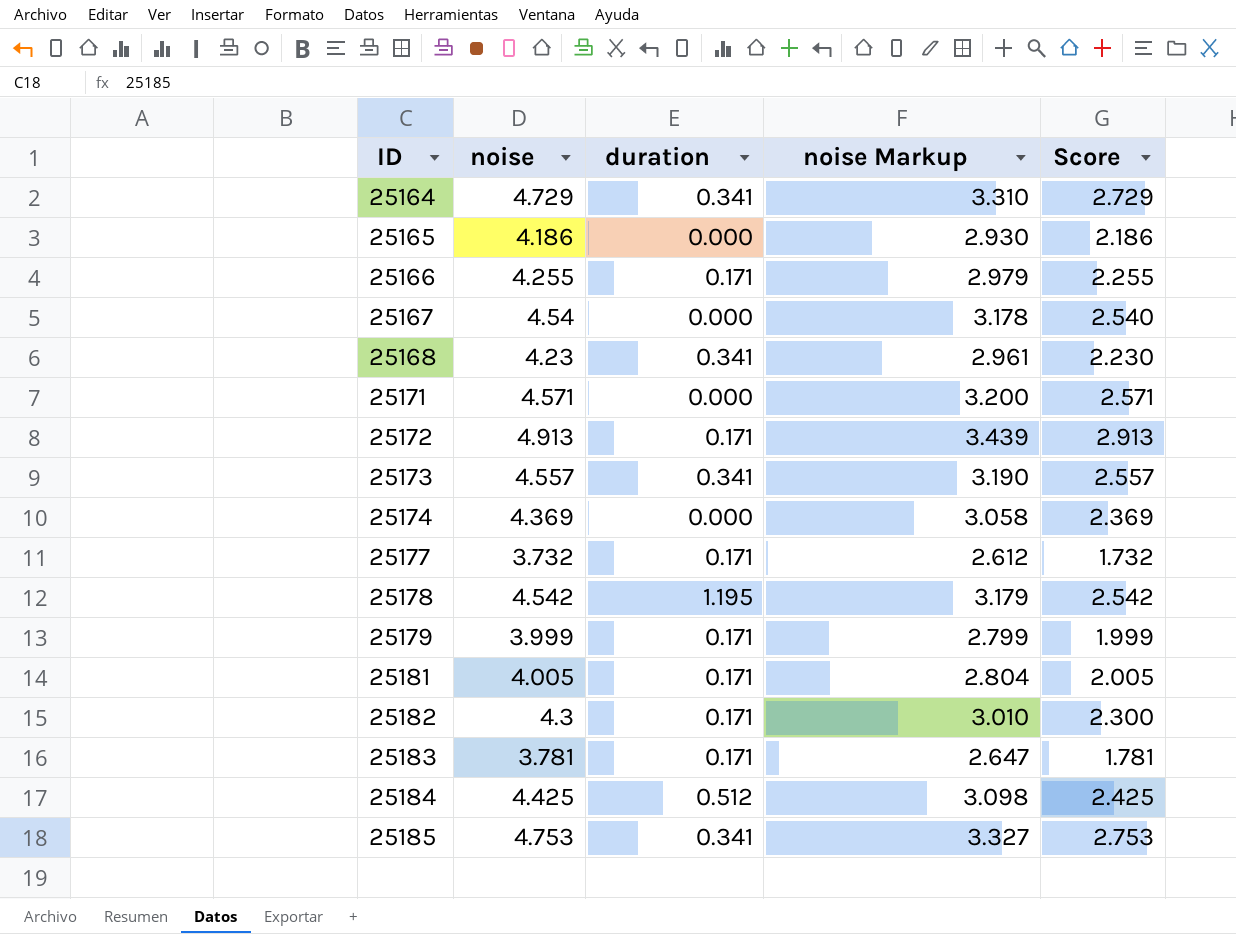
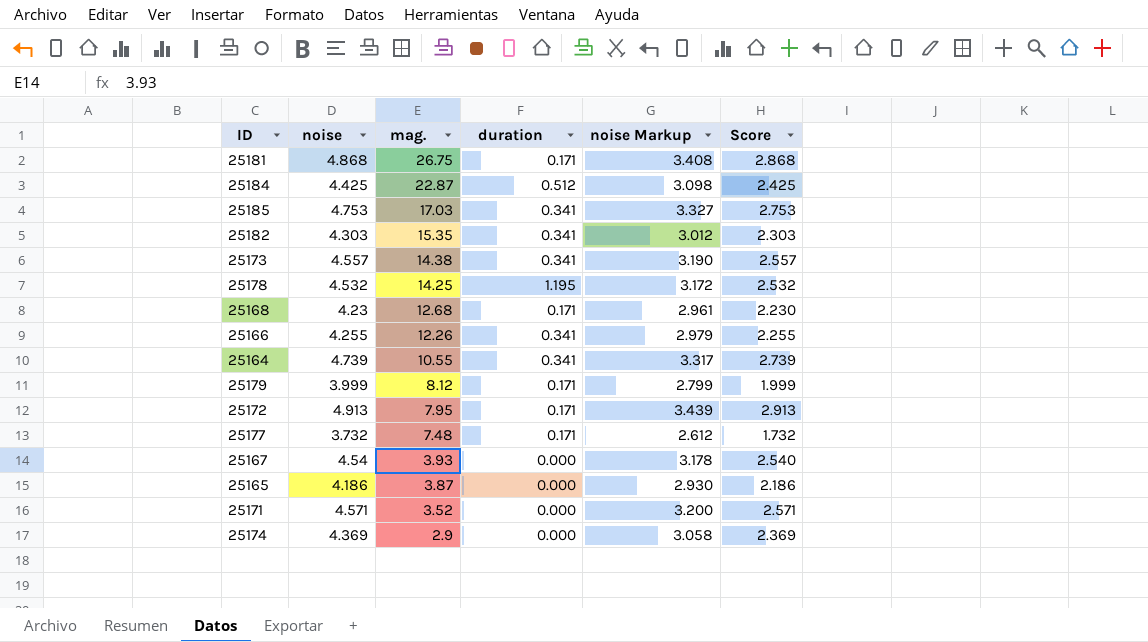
row order: ID ascending -> mag. descending
column mag. | position: none -> 3
row 25183: 3.781 | 0.171 | 2.647 | 1.781 -> none
25181 | noise: 4.005 -> 4.868
25181 | noise Markup: 2.804 -> 3.408
25181 | Score: 2.005 -> 2.868
25182 | noise: 4.3 -> 4.303
25182 | duration: 0.171 -> 0.341
25182 | noise Markup: 3.010 -> 3.012
25182 | Score: 2.300 -> 2.303
25178 | noise: 4.542 -> 4.532
25178 | noise Markup: 3.179 -> 3.172
25178 | Score: 2.542 -> 2.532
25168 | duration: 0.341 -> 0.171
25166 | duration: 0.171 -> 0.341
25164 | noise: 4.729 -> 4.739
25164 | noise Markup: 3.310 -> 3.317
25164 | Score: 2.729 -> 2.739

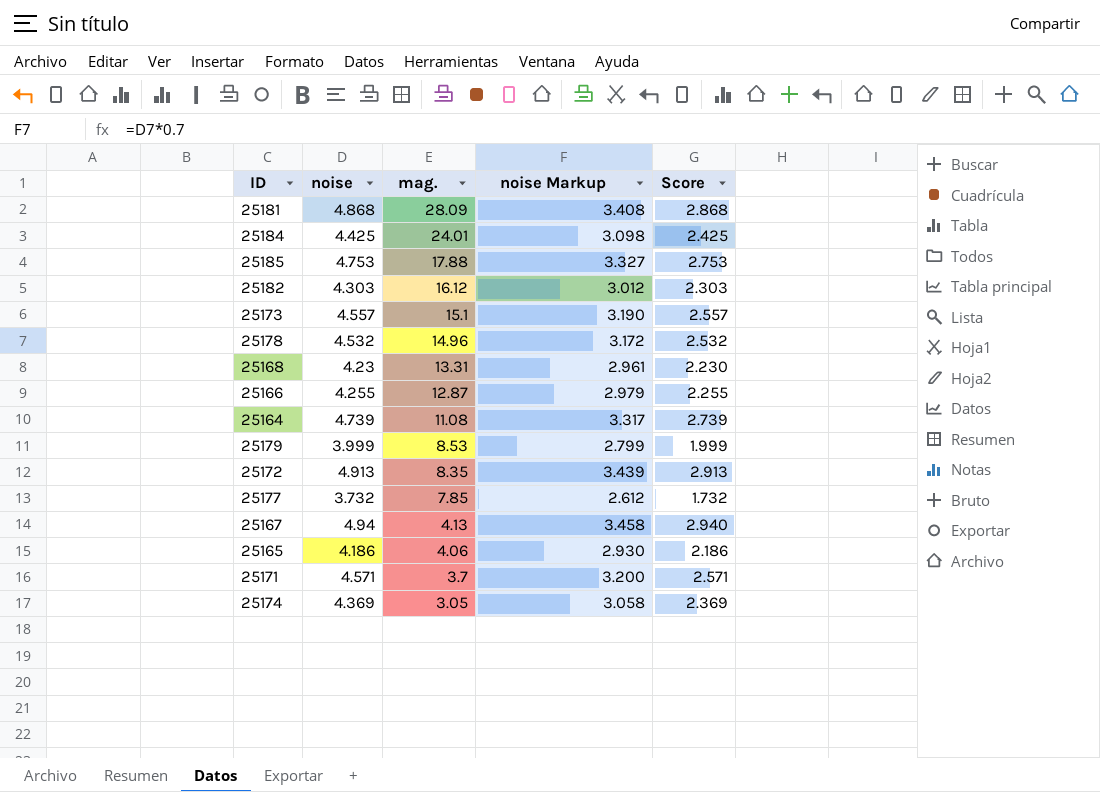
column duration | position: 4 -> none
25181 | mag.: 26.75 -> 28.09
25184 | mag.: 22.87 -> 24.01
25185 | mag.: 17.03 -> 17.88
25182 | mag.: 15.35 -> 16.12
25173 | mag.: 14.38 -> 15.1
25178 | mag.: 14.25 -> 14.96
25168 | mag.: 12.68 -> 13.31
25166 | mag.: 12.26 -> 12.87
25164 | mag.: 10.55 -> 11.08
25179 | mag.: 8.12 -> 8.53
25172 | mag.: 7.95 -> 8.35
25177 | mag.: 7.48 -> 7.85
25167 | noise: 4.54 -> 4.94
25167 | mag.: 3.93 -> 4.13
25167 | noise Markup: 3.178 -> 3.458
25167 | Score: 2.540 -> 2.940
25165 | mag.: 3.87 -> 4.06
25171 | mag.: 3.52 -> 3.7
25174 | mag.: 2.9 -> 3.05

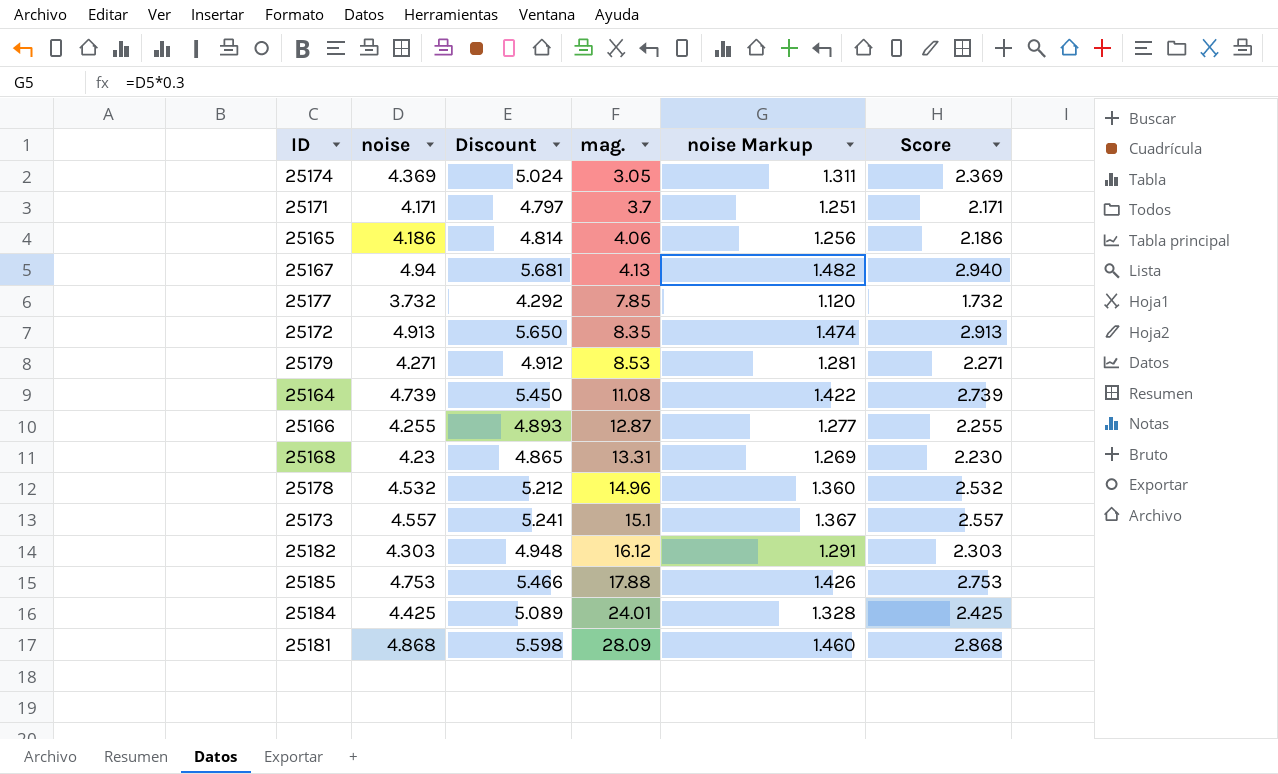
row order: mag. descending -> mag. ascending
column Discount | formula: none -> [noise] * 1.15
column noise Markup | formula: [noise] * 0.7 -> [noise] * 0.3
25171 | noise: 4.571 -> 4.171
25171 | Score: 2.571 -> 2.171
25179 | noise: 3.999 -> 4.271
25179 | Score: 1.999 -> 2.271

